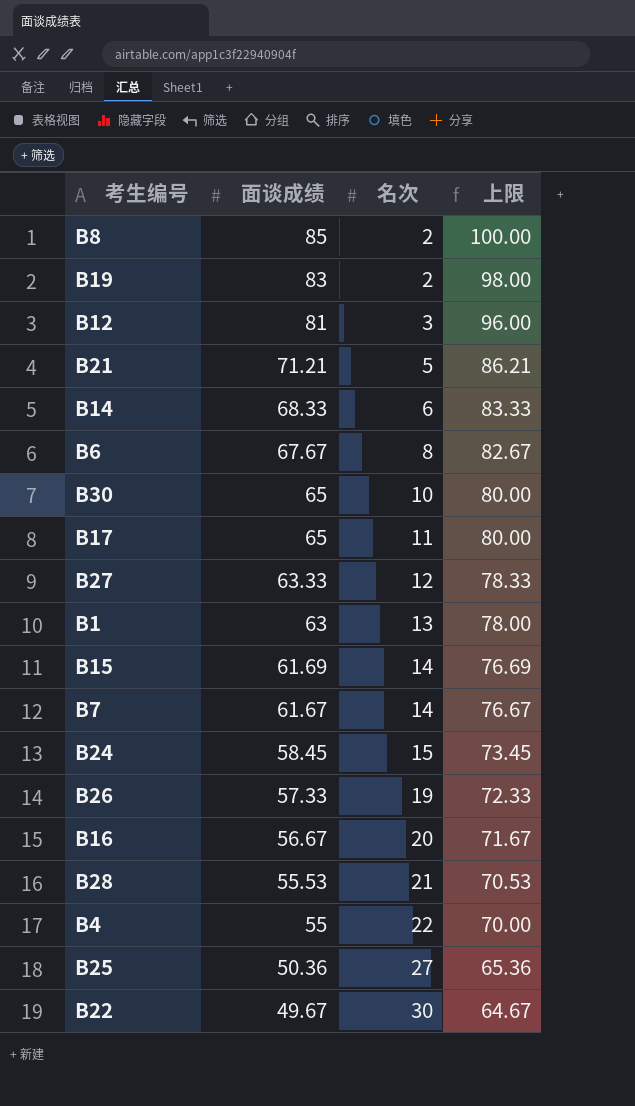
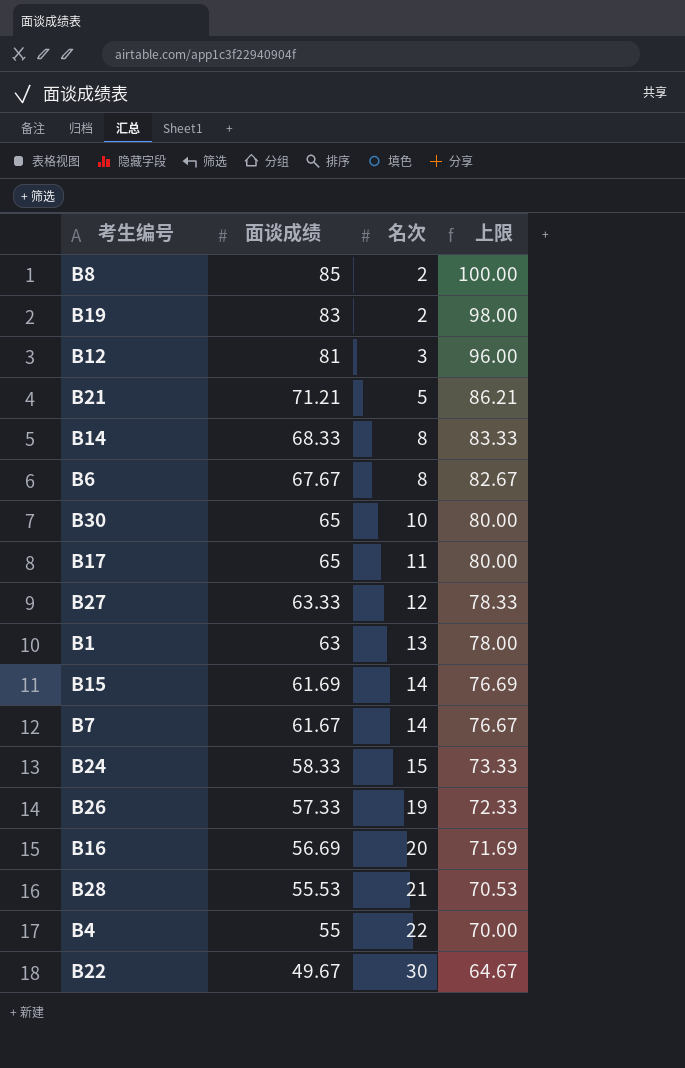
row B25: 50.36 | 27 | 65.36 -> none
B14 | 名次: 6 -> 8
B24 | 面谈成绩: 58.45 -> 58.33
B24 | 上限: 73.45 -> 73.33
B16 | 面谈成绩: 56.67 -> 56.69
B16 | 上限: 71.67 -> 71.69

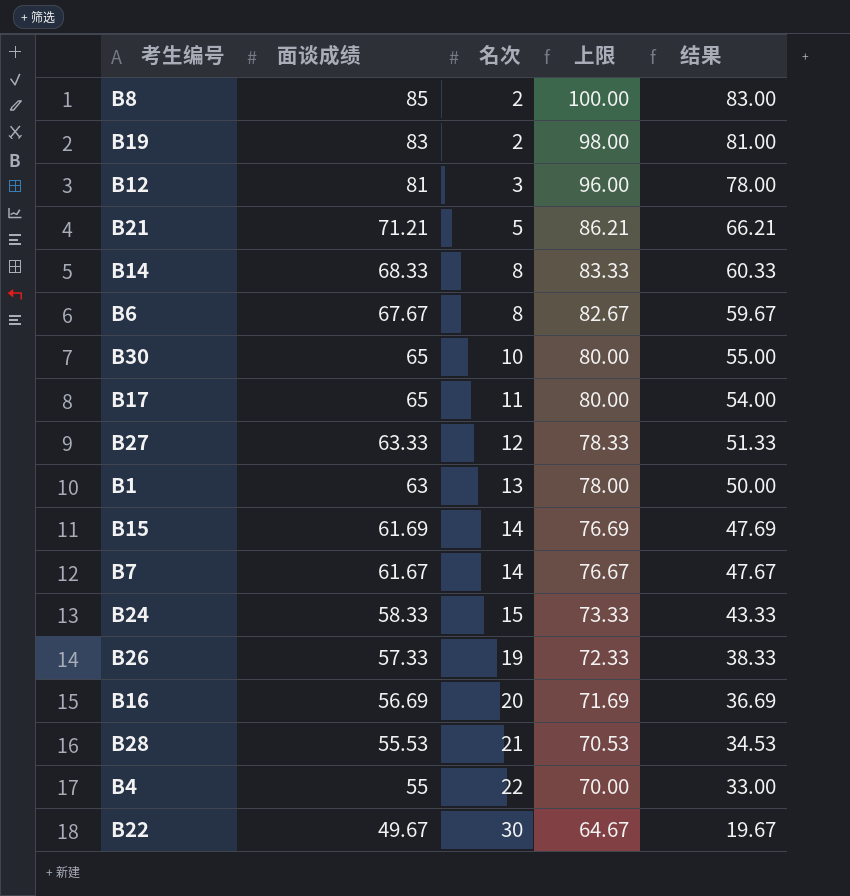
column 结果 | formula: none -> [面谈成绩] - [名次]

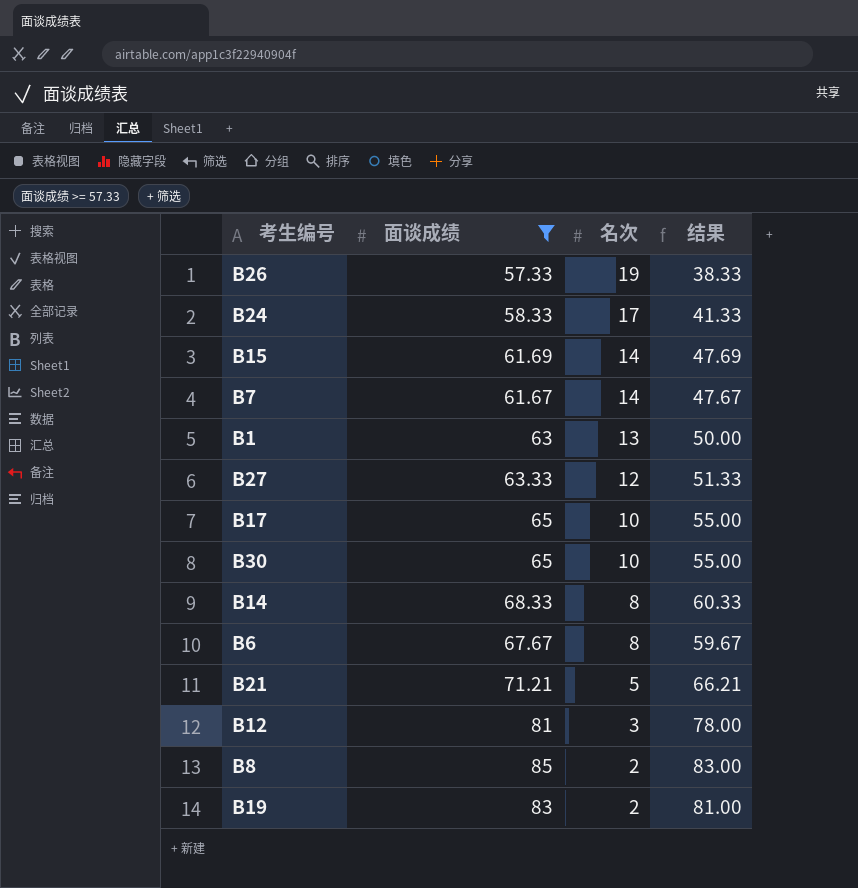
filter: none -> 面谈成绩 >= 57.33
row order: 面谈成绩 descending -> 名次 descending
column 上限 | formula: [面谈成绩] + 15 -> none
B24 | 名次: 15 -> 17
B24 | 结果: 43.33 -> 41.33
B17 | 名次: 11 -> 10
B17 | 结果: 54.00 -> 55.00

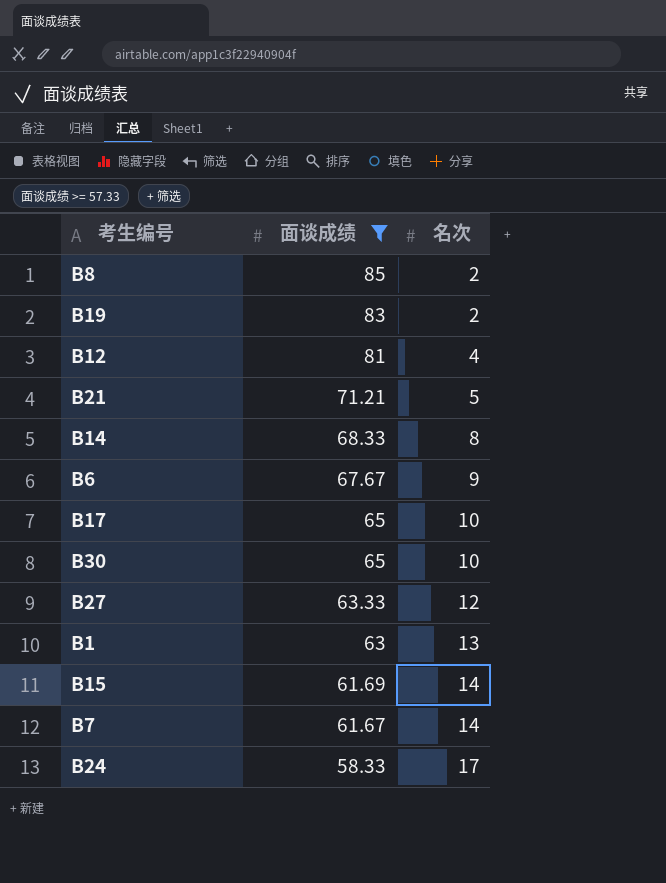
row order: 名次 descending -> 面谈成绩 descending
column 结果 | formula: [面谈成绩] - [名次] -> none
row B26: 57.33 | 19 | 38.33 -> none
B12 | 名次: 3 -> 4
B6 | 名次: 8 -> 9

